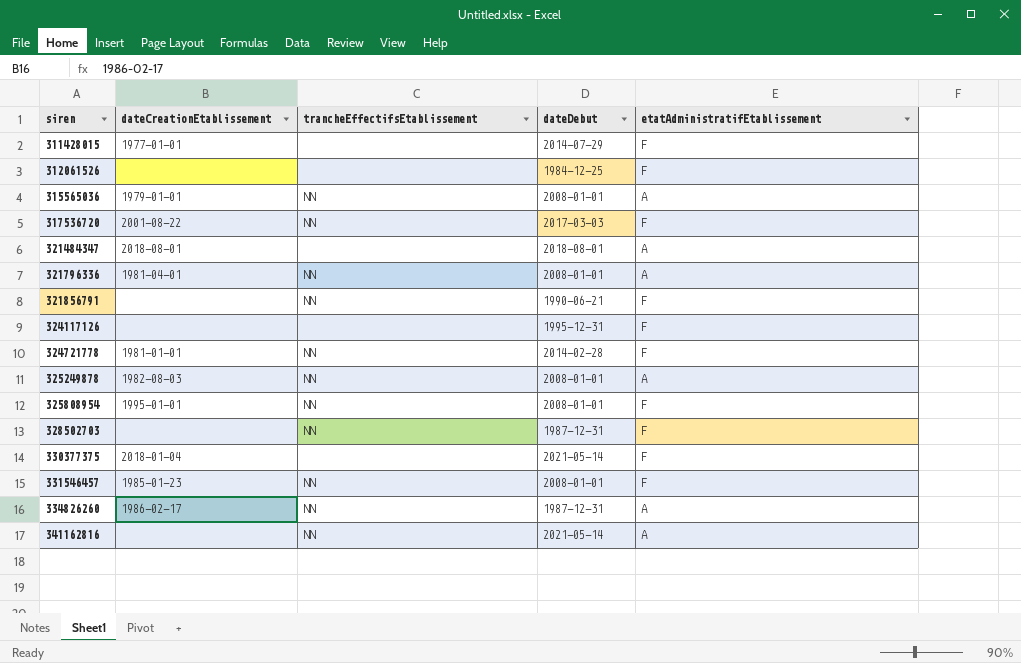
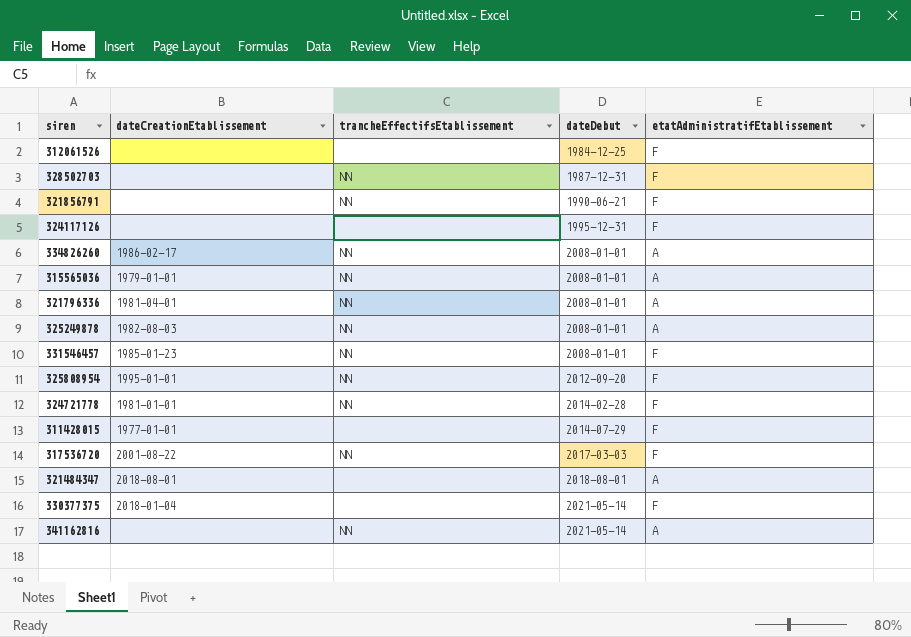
row order: siren ascending -> dateDebut ascending
334826260 | dateDebut: 1987-12-31 -> 2008-01-01
325808954 | dateDebut: 2008-01-01 -> 2012-09-20

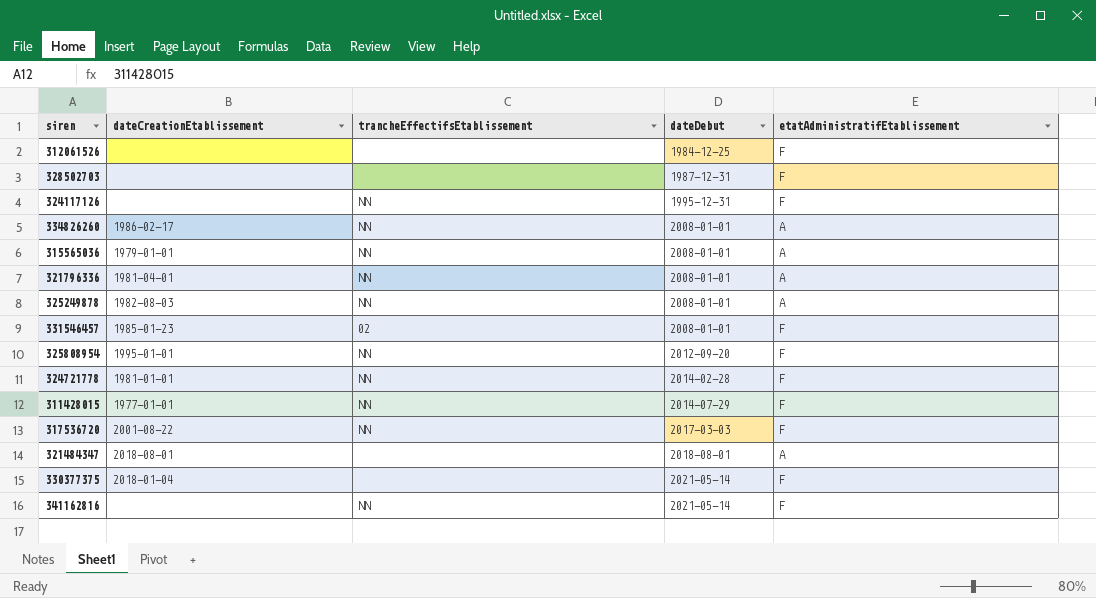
row 321856791: none | NN | 1990-06-21 | F -> none
328502703 | trancheEffectifsEtablissement: NN -> none
324117126 | trancheEffectifsEtablissement: none -> NN
331546457 | trancheEffectifsEtablissement: NN -> 02
311428015 | trancheEffectifsEtablissement: none -> NN
341162816 | etatAdministratifEtablissement: A -> F

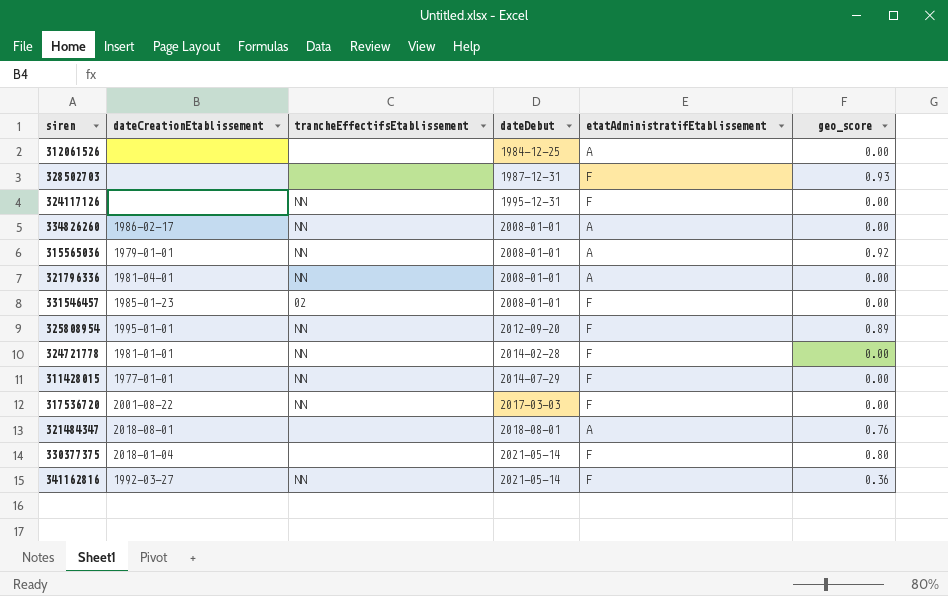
column geo_score | position: none -> 6
row 325249878: 1982-08-03 | NN | 2008-01-01 | A -> none
312061526 | etatAdministratifEtablissement: F -> A
341162816 | dateCreationEtablissement: none -> 1992-03-27

